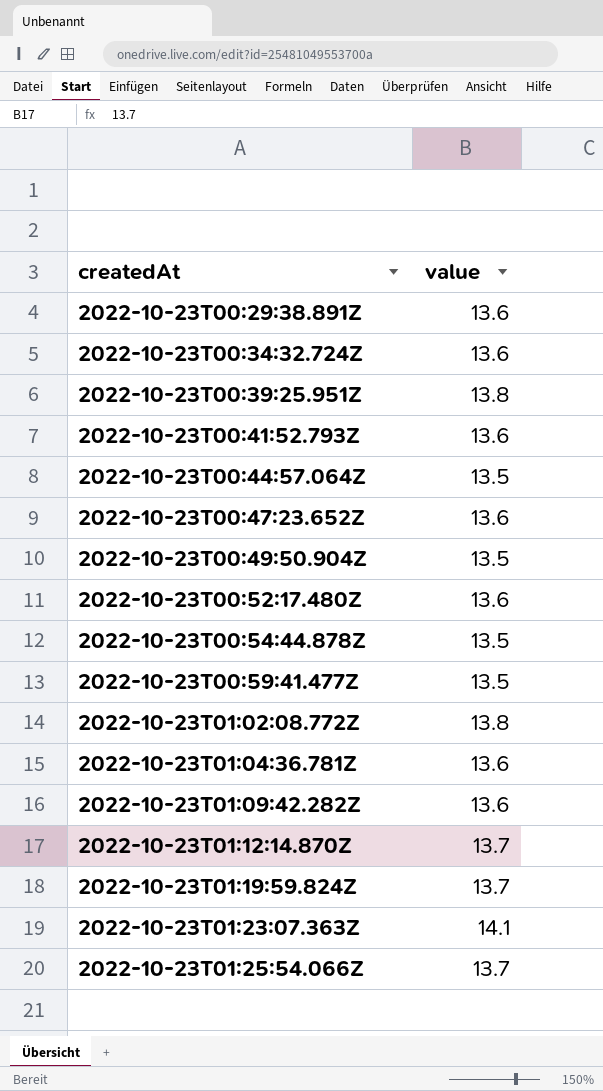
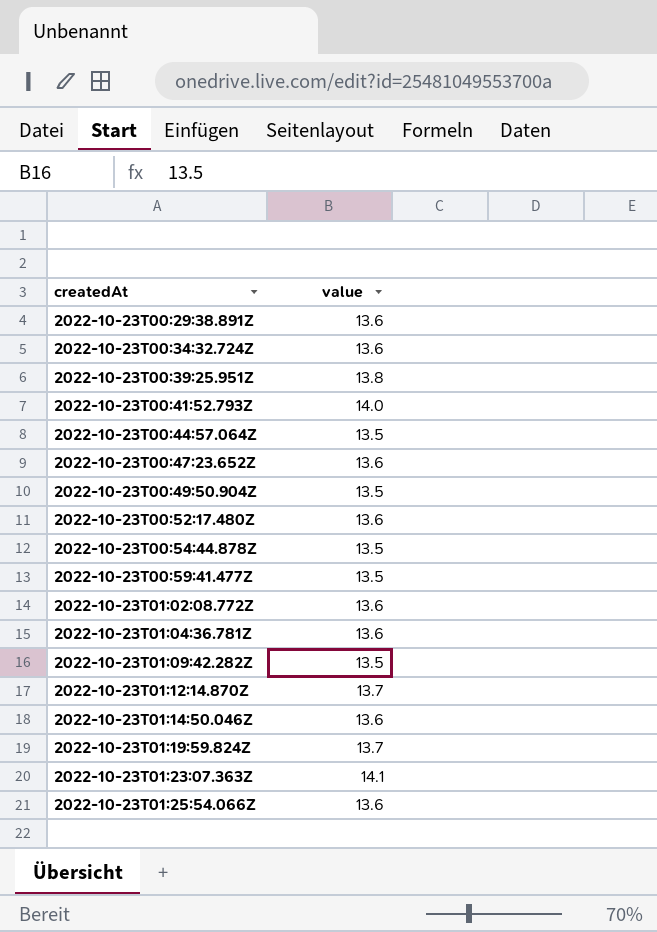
2022-10-23T00:41:52.793Z | value: 13.6 -> 14.0
2022-10-23T01:02:08.772Z | value: 13.8 -> 13.6
2022-10-23T01:09:42.282Z | value: 13.6 -> 13.5
row 2022-10-23T01:14:50.046Z: none -> 13.6
2022-10-23T01:25:54.066Z | value: 13.7 -> 13.6

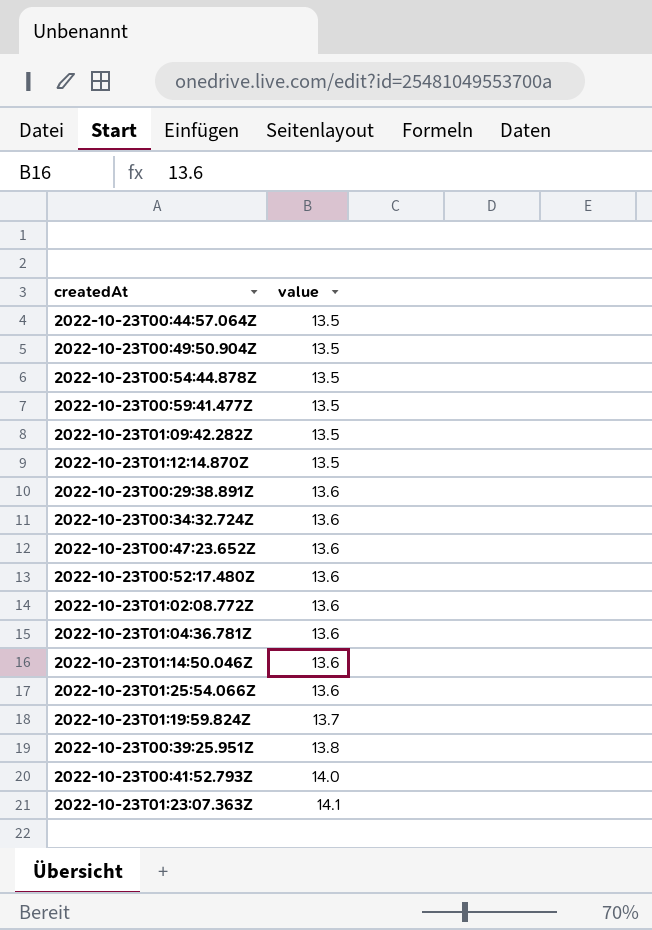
row order: createdAt ascending -> value ascending
2022-10-23T01:12:14.870Z | value: 13.7 -> 13.5

